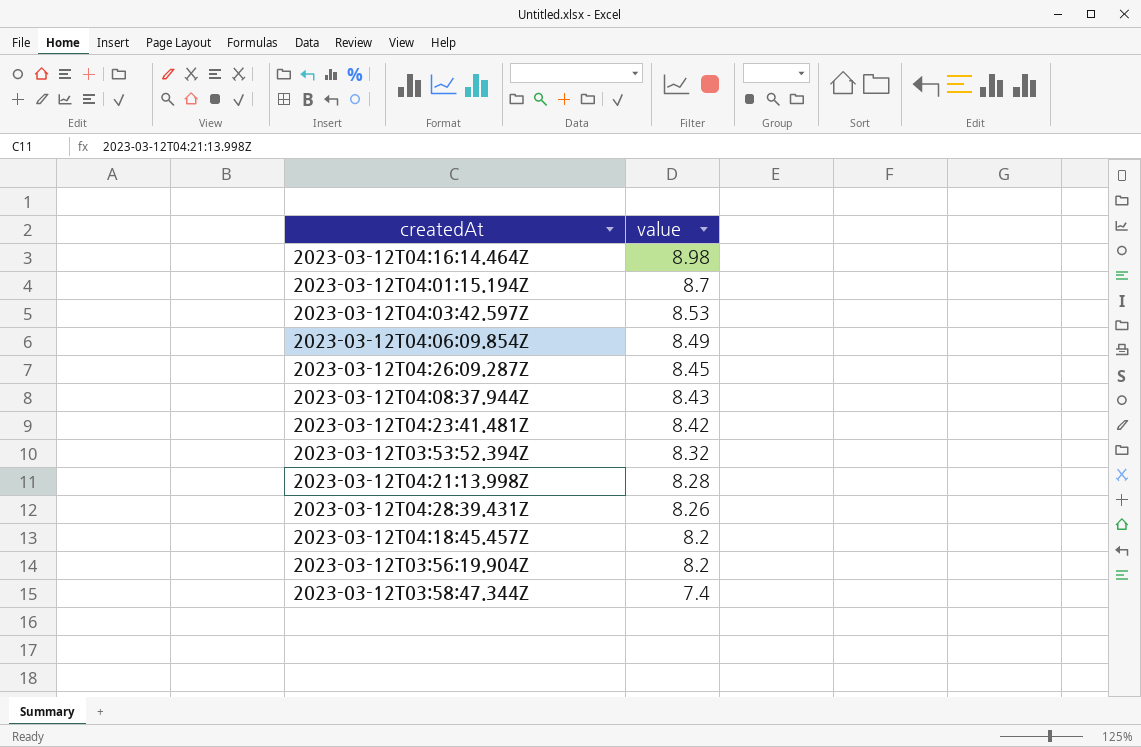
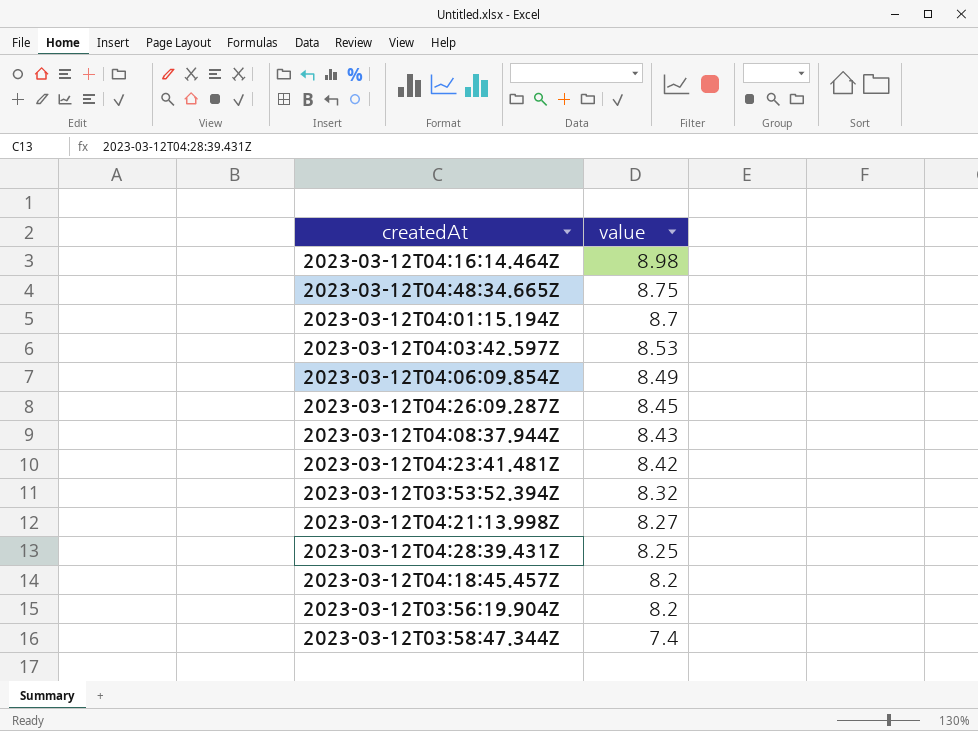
row 2023-03-12T04:48:34.665Z: none -> 8.75
2023-03-12T04:21:13.998Z | value: 8.28 -> 8.27
2023-03-12T04:28:39.431Z | value: 8.26 -> 8.25

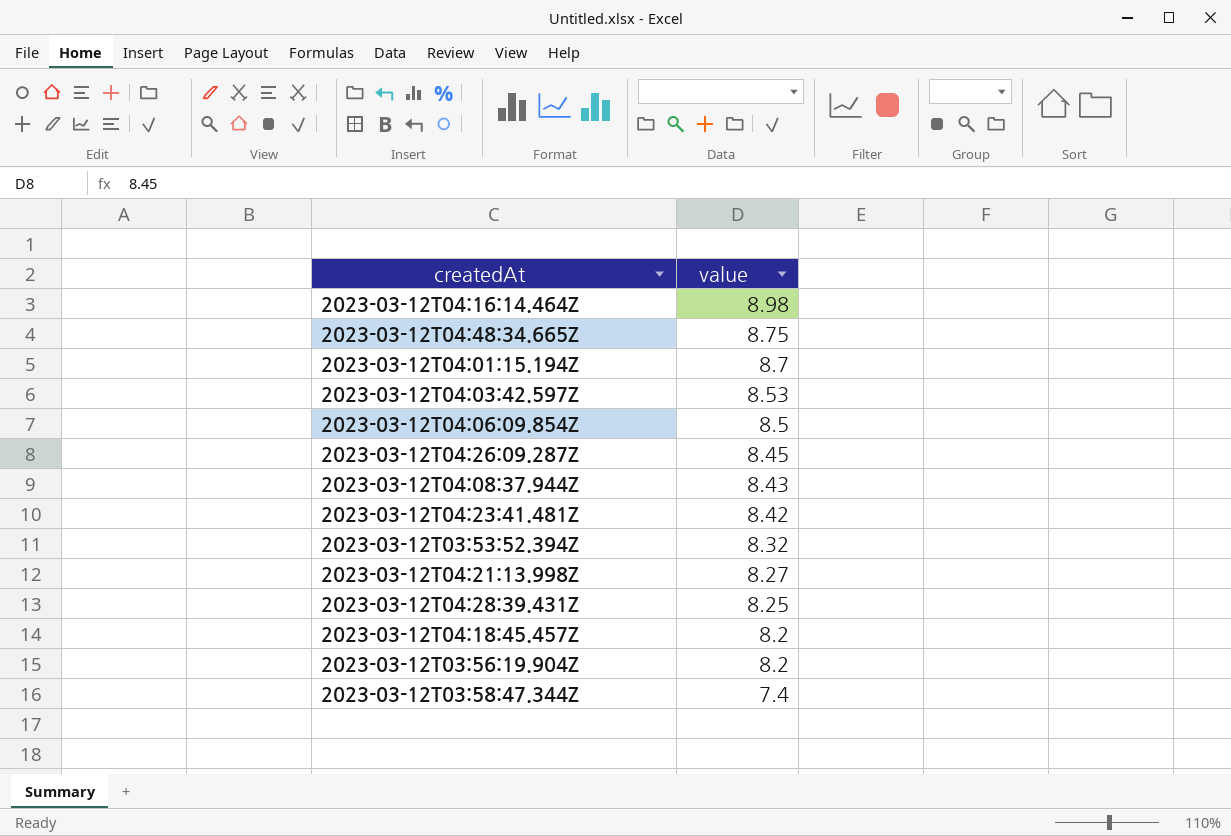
2023-03-12T04:06:09.854Z | value: 8.49 -> 8.5

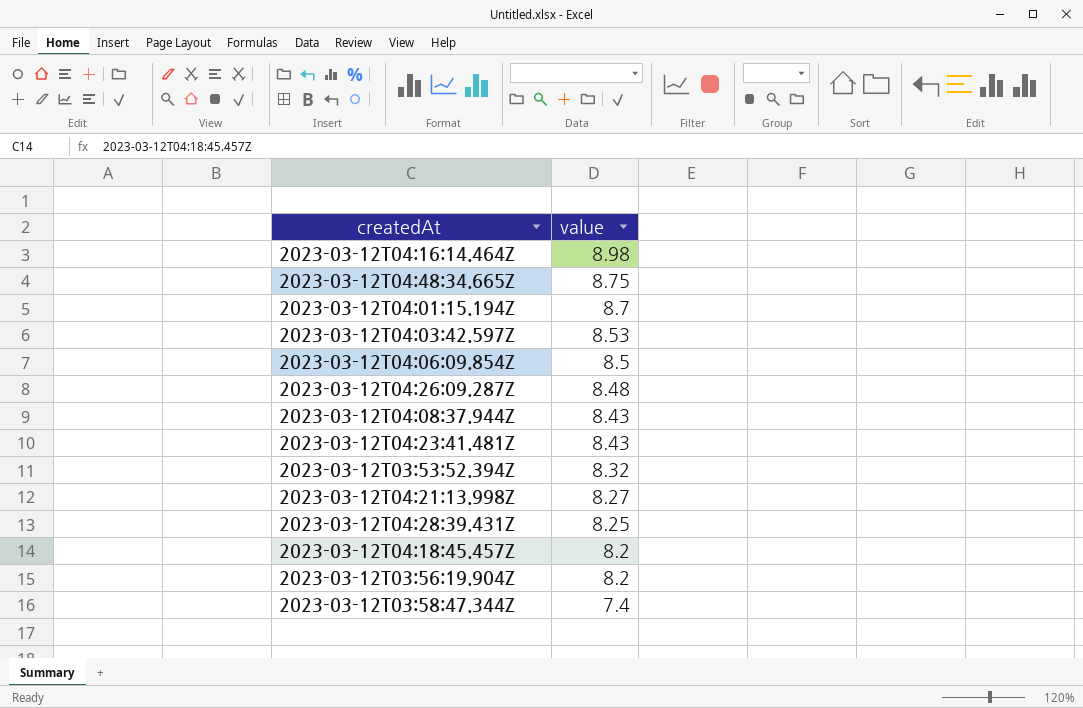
2023-03-12T04:26:09.287Z | value: 8.45 -> 8.48
2023-03-12T04:23:41.481Z | value: 8.42 -> 8.43

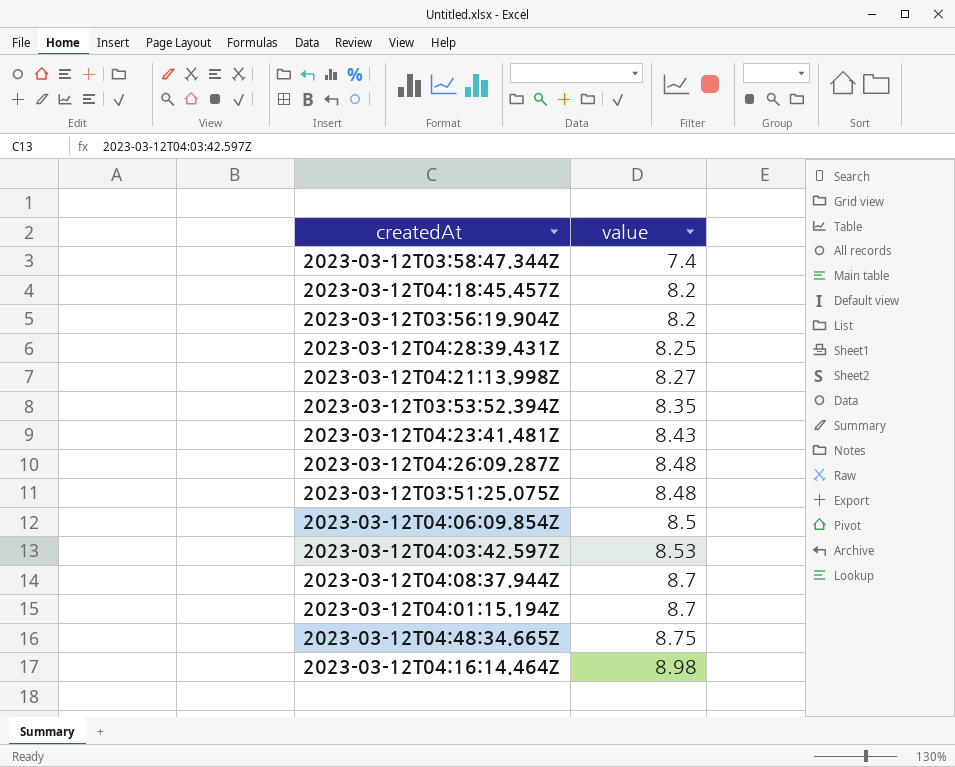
row order: value descending -> value ascending
2023-03-12T03:53:52.394Z | value: 8.32 -> 8.35
row 2023-03-12T03:51:25.075Z: none -> 8.48
2023-03-12T04:08:37.944Z | value: 8.43 -> 8.7

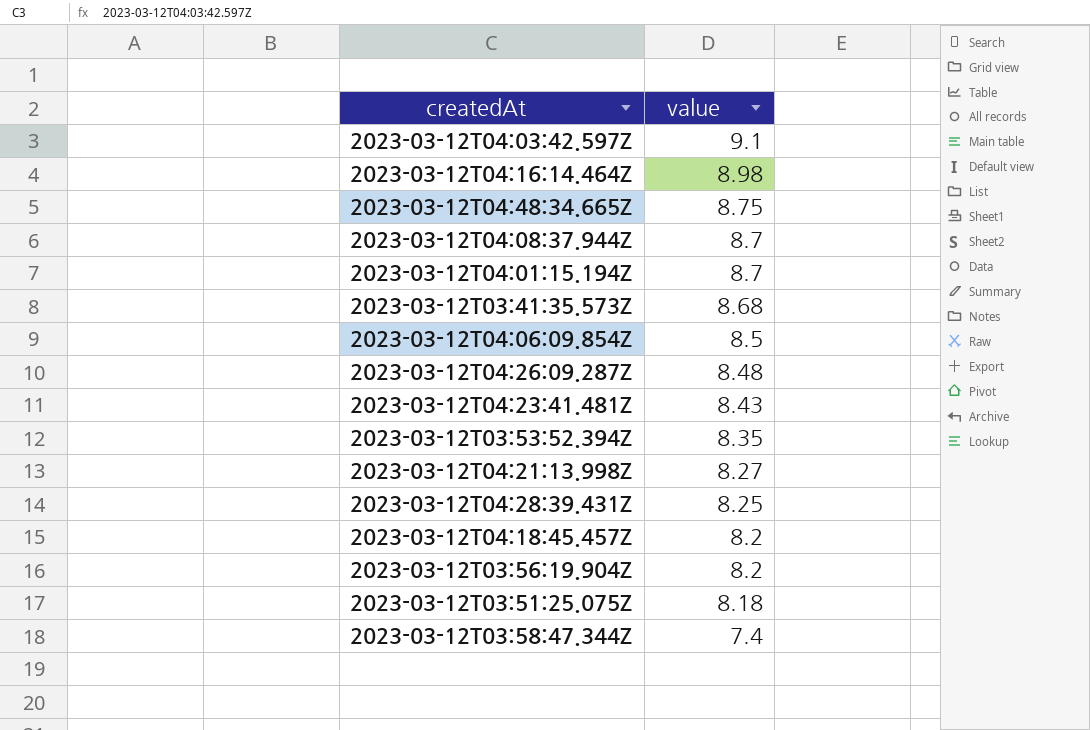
row order: value ascending -> value descending
2023-03-12T04:03:42.597Z | value: 8.53 -> 9.1
row 2023-03-12T03:41:35.573Z: none -> 8.68
2023-03-12T03:51:25.075Z | value: 8.48 -> 8.18

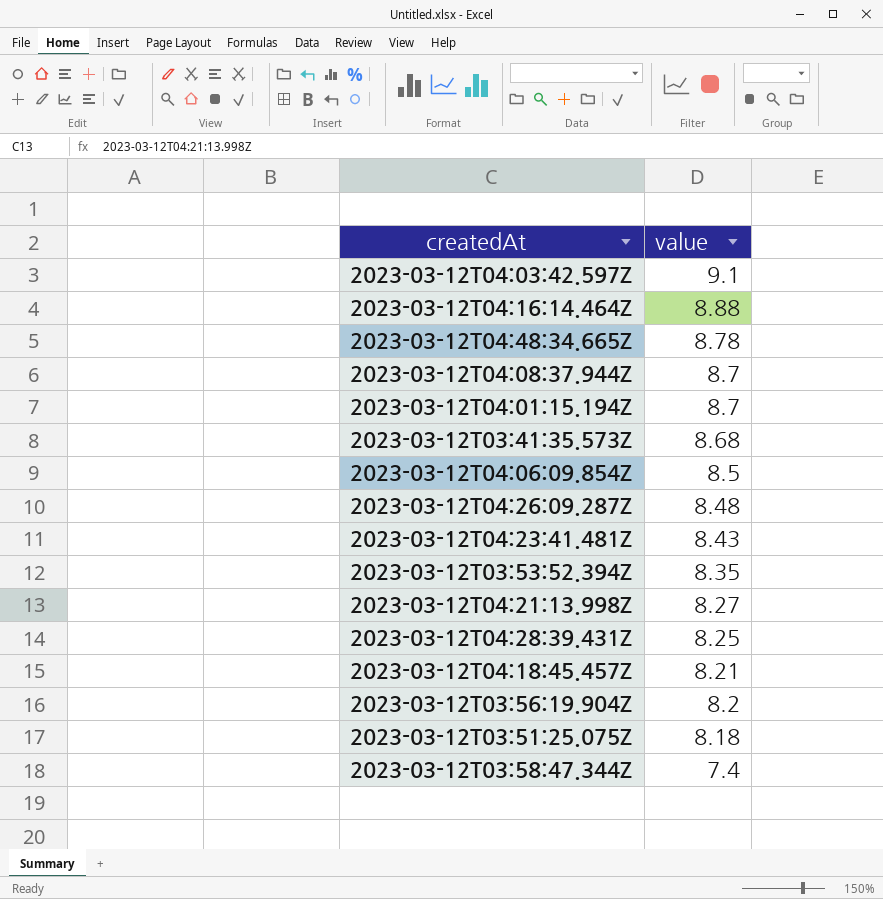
2023-03-12T04:16:14.464Z | value: 8.98 -> 8.88
2023-03-12T04:48:34.665Z | value: 8.75 -> 8.78
2023-03-12T04:18:45.457Z | value: 8.2 -> 8.21

